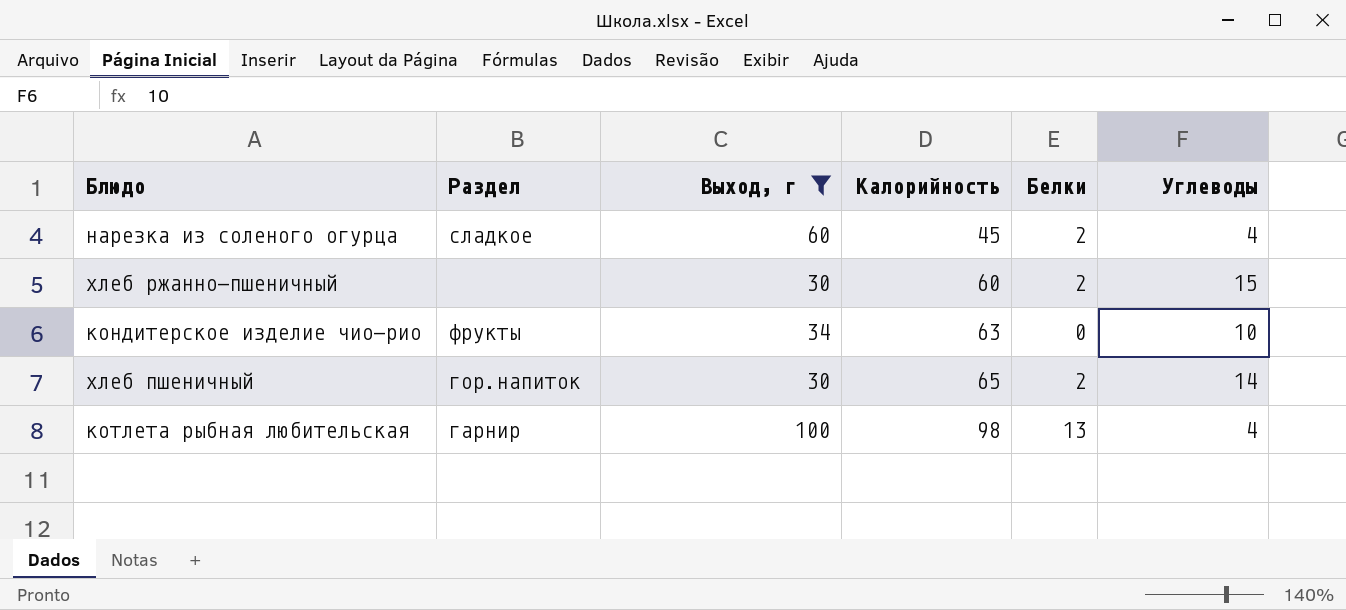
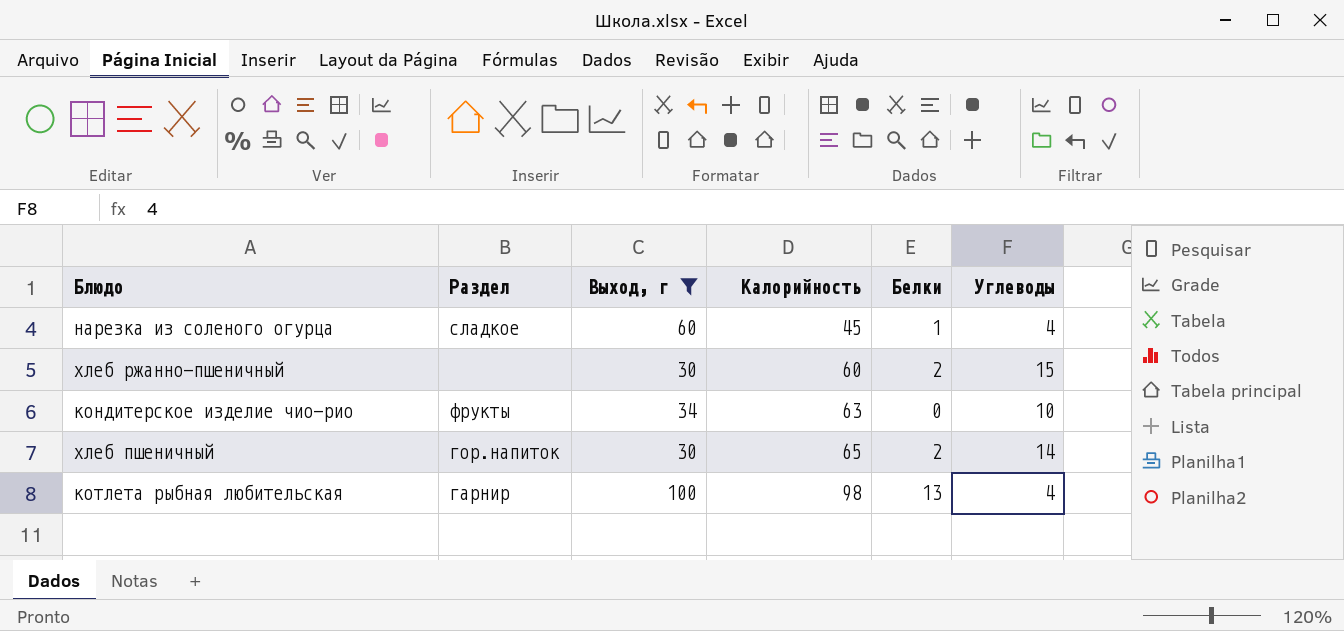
нарезка из соленого огурца | Белки: 2 -> 1

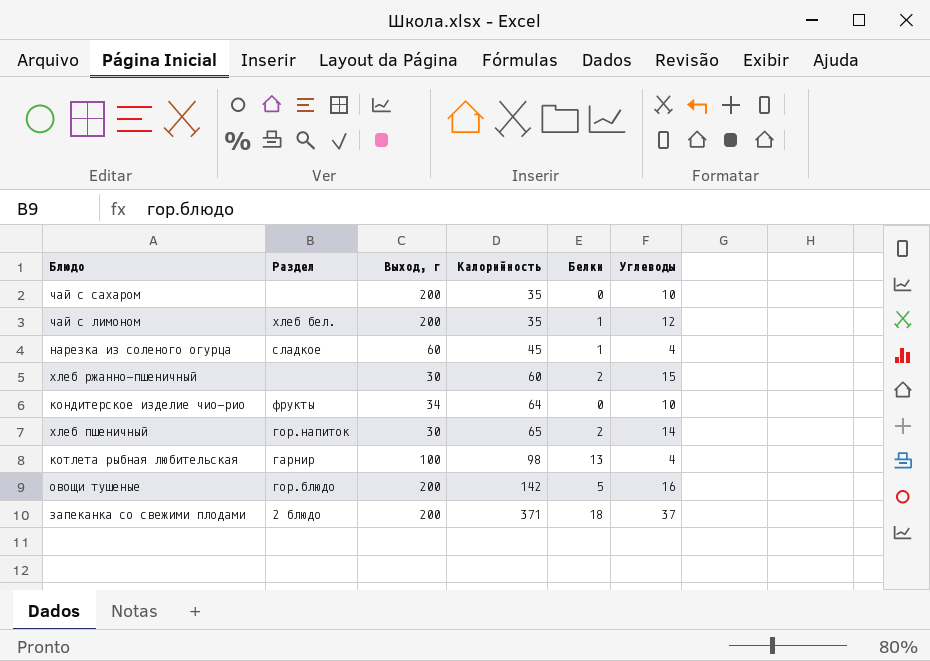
filter: Выход, г != 200 -> none
кондитерское изделие чио-рио | Калорийность: 63 -> 64

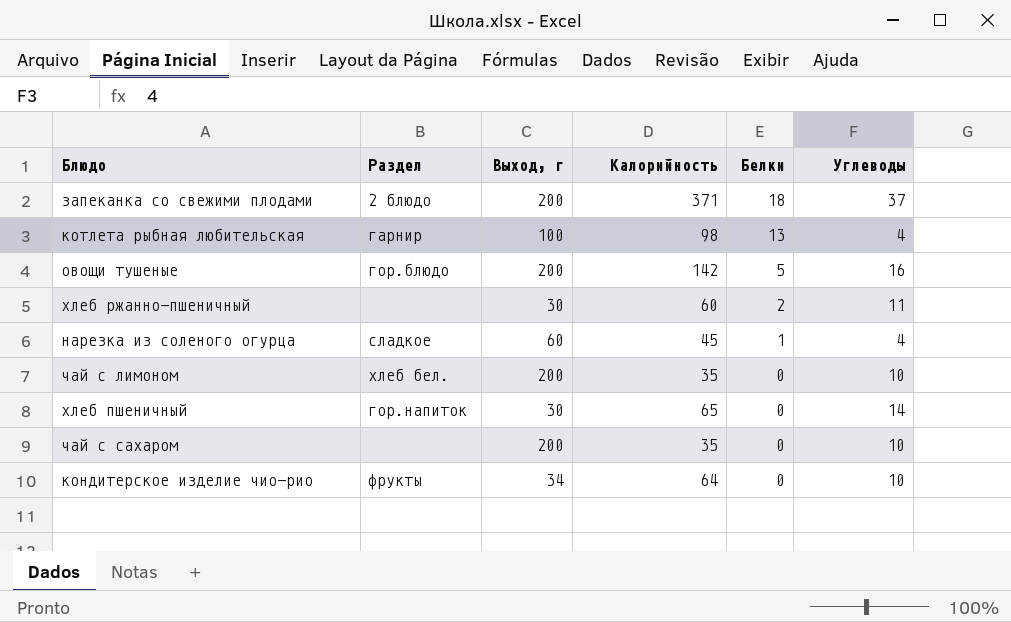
row order: Калорийность ascending -> Белки descending
хлеб ржанно-пшеничный | Углеводы: 15 -> 11
чай с лимоном | Белки: 1 -> 0
чай с лимоном | Углеводы: 12 -> 10
хлеб пшеничный | Белки: 2 -> 0

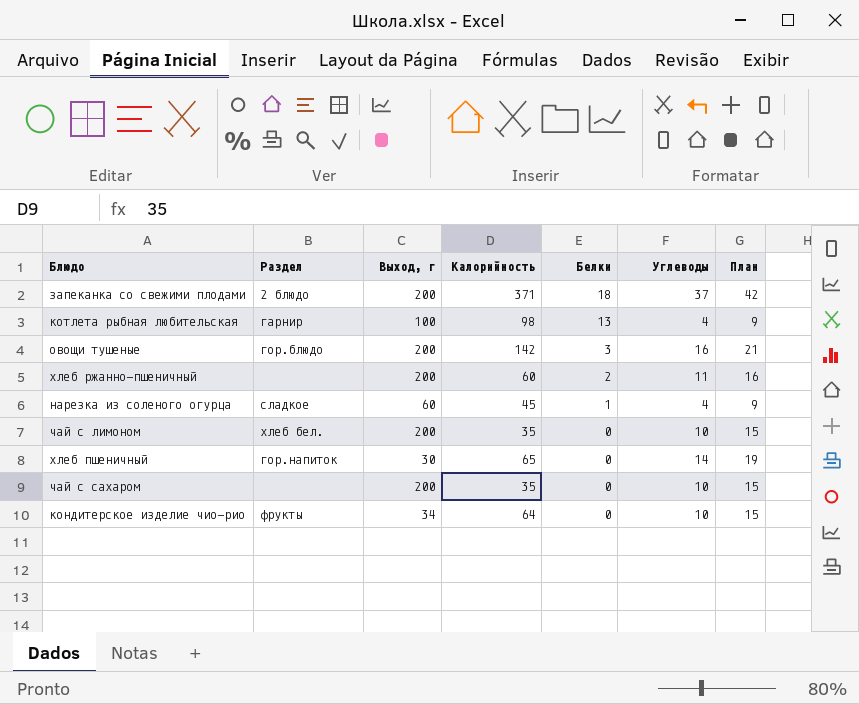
column План | formula: none -> [Углеводы] + 5
овощи тушеные | Белки: 5 -> 3
хлеб ржанно-пшеничный | Выход, г: 30 -> 200

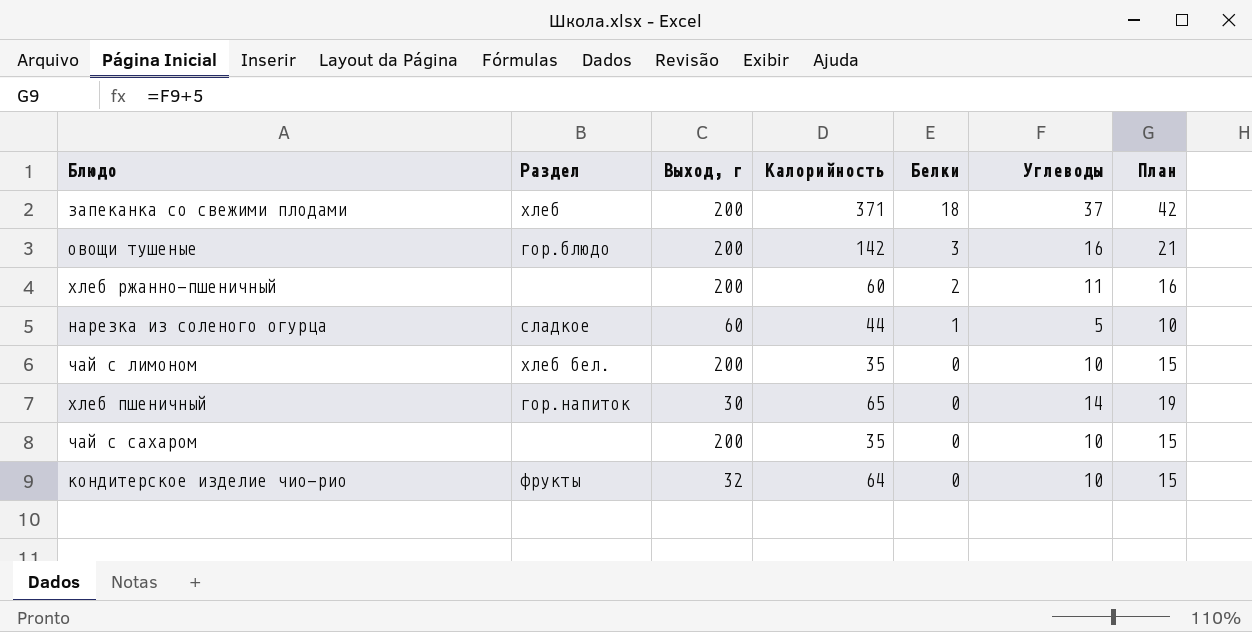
row котлета рыбная любительская: гарнир | 100 | 98 | 13 | 4 | 9 -> none
запеканка со свежими плодами | Раздел: 2 блюдо -> хлеб
нарезка из соленого огурца | Калорийность: 45 -> 44
нарезка из соленого огурца | Углеводы: 4 -> 5
нарезка из соленого огурца | План: 9 -> 10
кондитерское изделие чио-рио | Выход, г: 34 -> 32

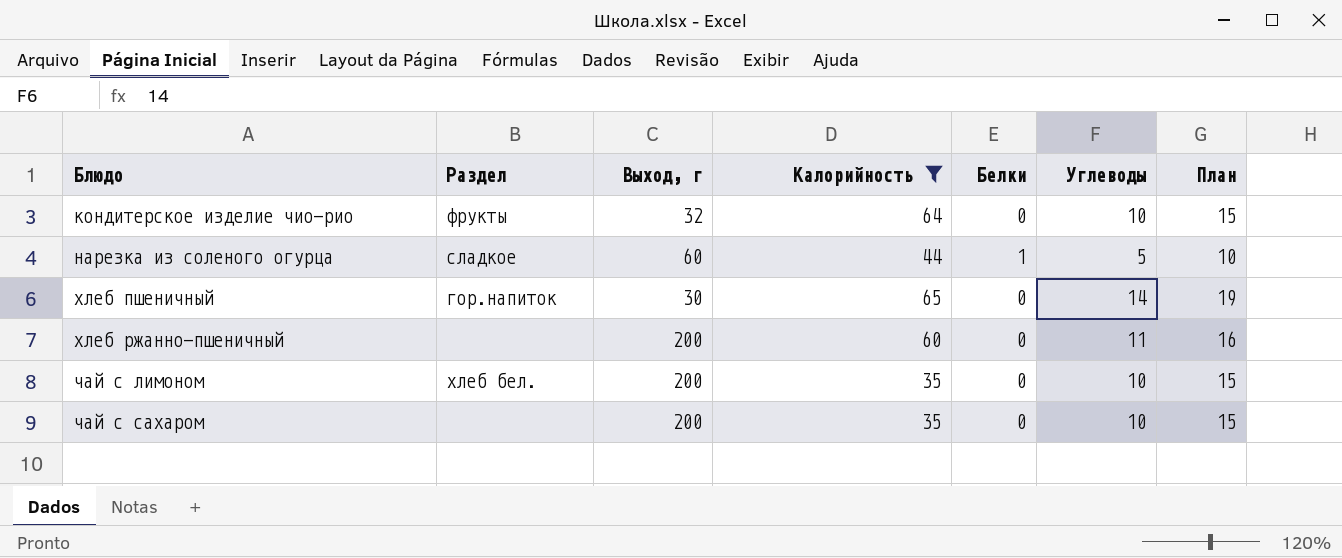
filter: none -> Калорийность <= 65
row order: Белки descending -> Блюдо ascending
хлеб ржанно-пшеничный | Белки: 2 -> 0

